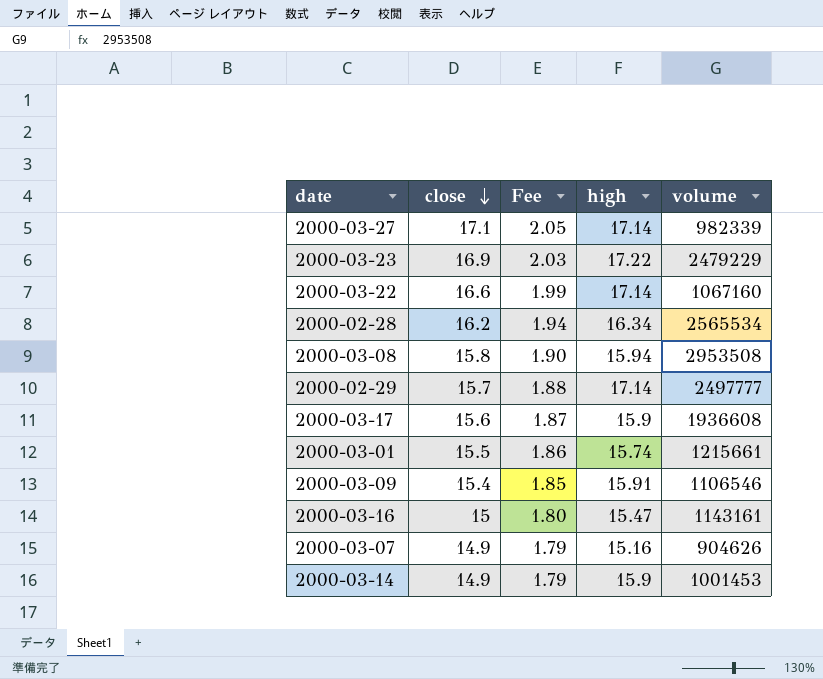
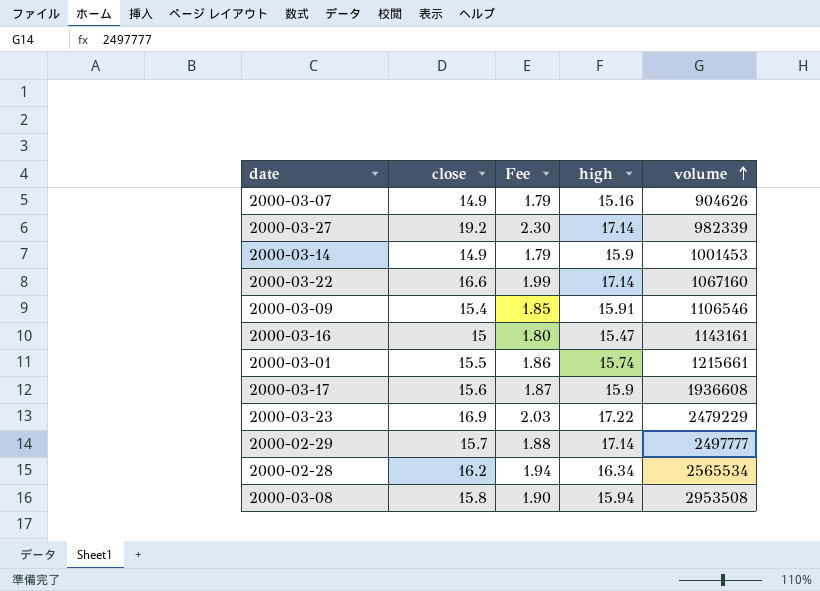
row order: close descending -> volume ascending
2000-03-27 | close: 17.1 -> 19.2
2000-03-27 | Fee: 2.05 -> 2.30

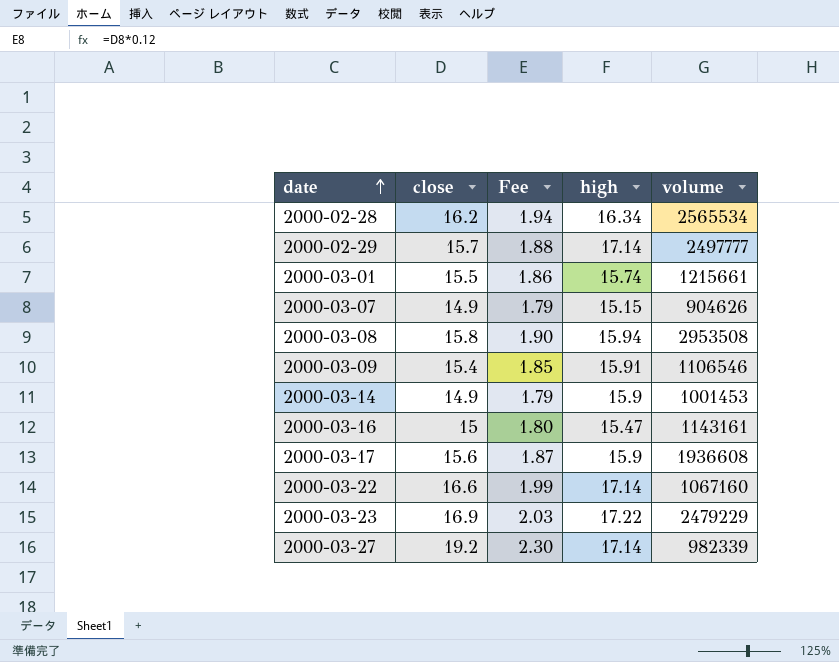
row order: volume ascending -> date ascending
2000-03-07 | high: 15.16 -> 15.15

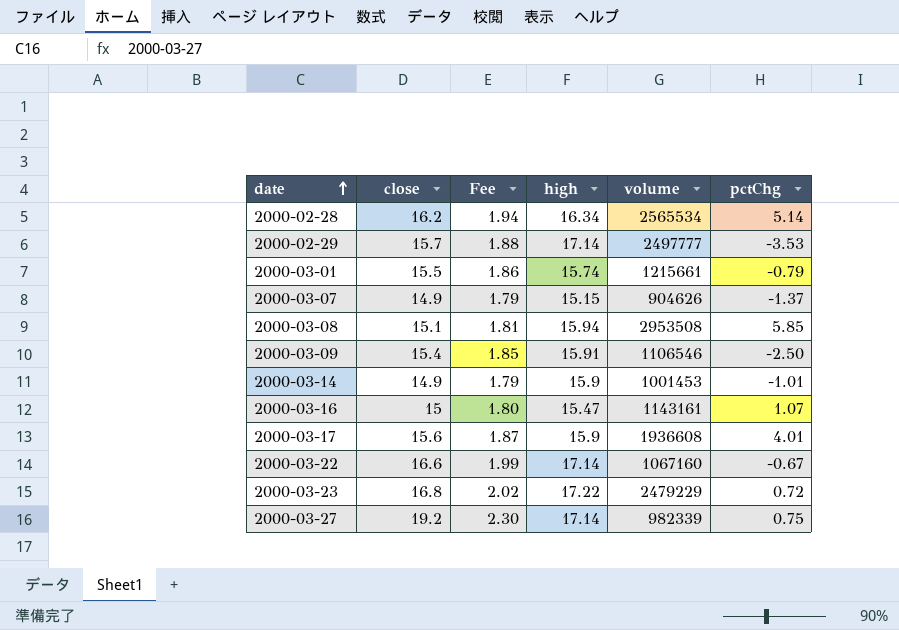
column pctChg | position: none -> 6
2000-03-08 | close: 15.8 -> 15.1
2000-03-08 | Fee: 1.90 -> 1.81
2000-03-23 | close: 16.9 -> 16.8
2000-03-23 | Fee: 2.03 -> 2.02

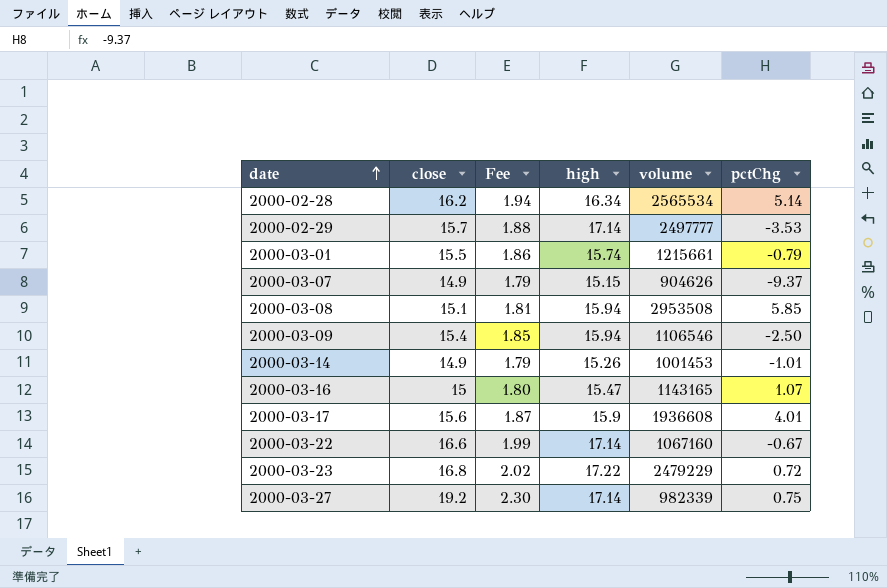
2000-03-07 | pctChg: -1.37 -> -9.37
2000-03-09 | high: 15.91 -> 15.94
2000-03-14 | high: 15.9 -> 15.26
2000-03-16 | volume: 1143161 -> 1143165

